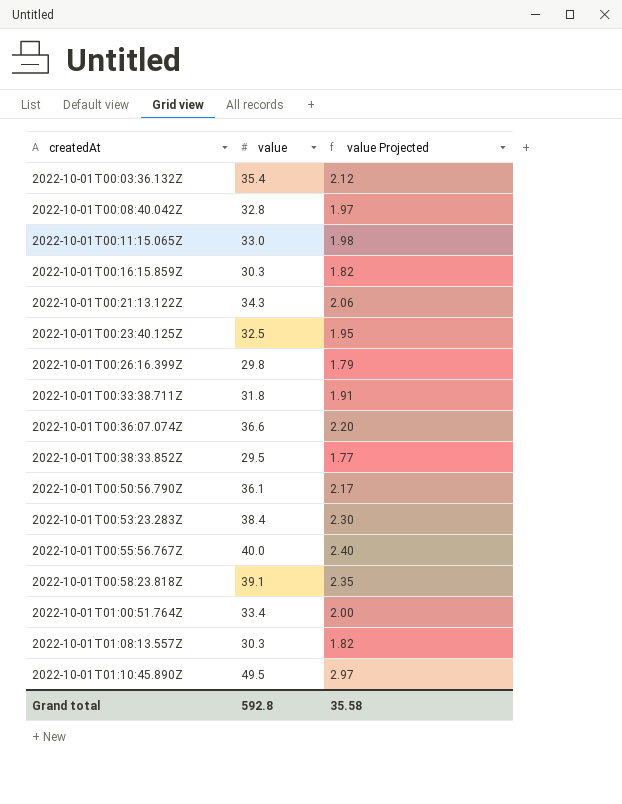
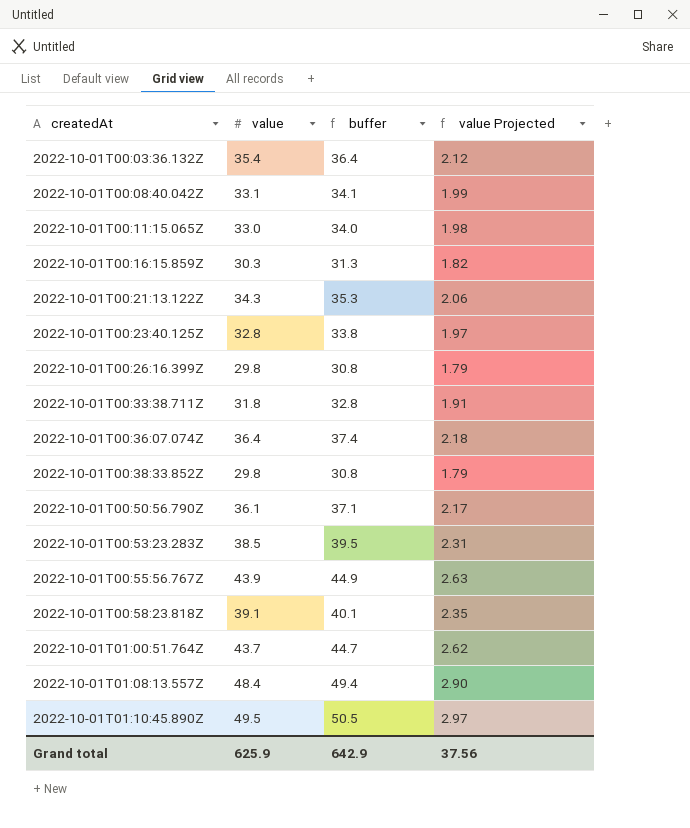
column buffer | formula: none -> [value] + 1
2022-10-01T00:08:40.042Z | value: 32.8 -> 33.1
2022-10-01T00:08:40.042Z | value Projected: 1.97 -> 1.99
2022-10-01T00:23:40.125Z | value: 32.5 -> 32.8
2022-10-01T00:23:40.125Z | value Projected: 1.95 -> 1.97
2022-10-01T00:36:07.074Z | value: 36.6 -> 36.4
2022-10-01T00:36:07.074Z | value Projected: 2.20 -> 2.18
2022-10-01T00:38:33.852Z | value: 29.5 -> 29.8
2022-10-01T00:38:33.852Z | value Projected: 1.77 -> 1.79
2022-10-01T00:53:23.283Z | value: 38.4 -> 38.5
2022-10-01T00:53:23.283Z | value Projected: 2.30 -> 2.31
2022-10-01T00:55:56.767Z | value: 40.0 -> 43.9
2022-10-01T00:55:56.767Z | value Projected: 2.40 -> 2.63
2022-10-01T01:00:51.764Z | value: 33.4 -> 43.7
2022-10-01T01:00:51.764Z | value Projected: 2.00 -> 2.62
2022-10-01T01:08:13.557Z | value: 30.3 -> 48.4
2022-10-01T01:08:13.557Z | value Projected: 1.82 -> 2.90
Grand total | value: 592.8 -> 625.9
Grand total | value Projected: 35.58 -> 37.56

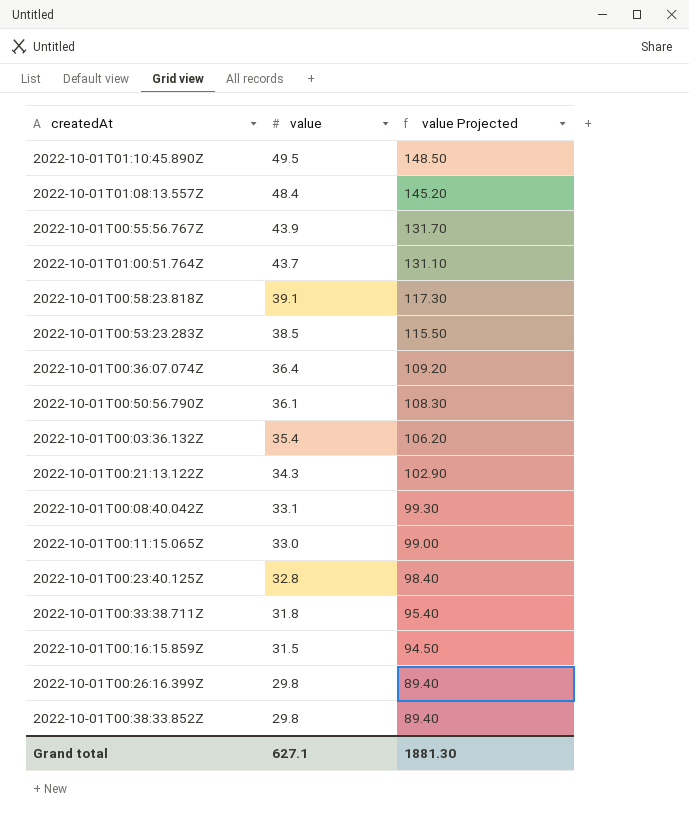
row order: createdAt ascending -> value descending
column buffer | formula: [value] + 1 -> none
column value Projected | formula: [value] * 0.06 -> [value] * 3
2022-10-01T00:16:15.859Z | value: 30.3 -> 31.5
Grand total | value: 625.9 -> 627.1
Grand total | value Projected: 37.56 -> 1881.30

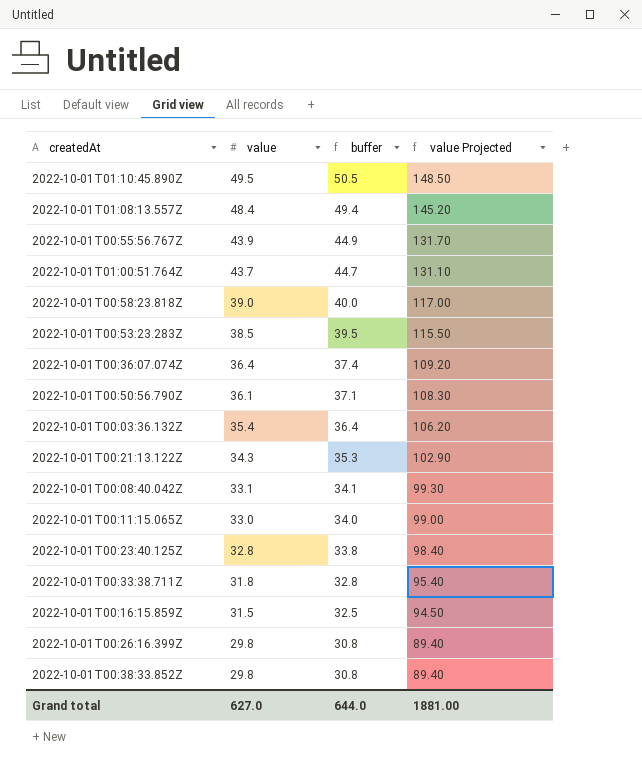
column buffer | formula: none -> [value] + 1
2022-10-01T00:58:23.818Z | value: 39.1 -> 39.0
2022-10-01T00:58:23.818Z | value Projected: 117.30 -> 117.00
Grand total | value: 627.1 -> 627.0
Grand total | value Projected: 1881.30 -> 1881.00

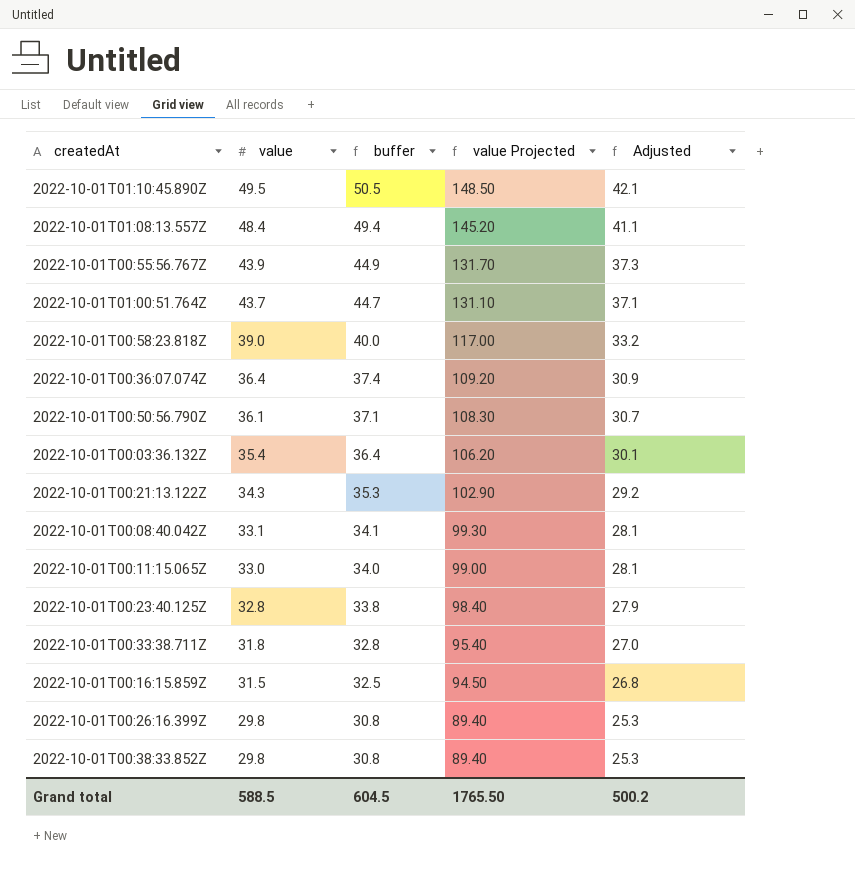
column Adjusted | formula: none -> [value] * 0.85
row 2022-10-01T00:53:23.283Z: 38.5 | 39.5 | 115.50 -> none
Grand total | value: 627.0 -> 588.5
Grand total | buffer: 644.0 -> 604.5
Grand total | value Projected: 1881.00 -> 1765.50

